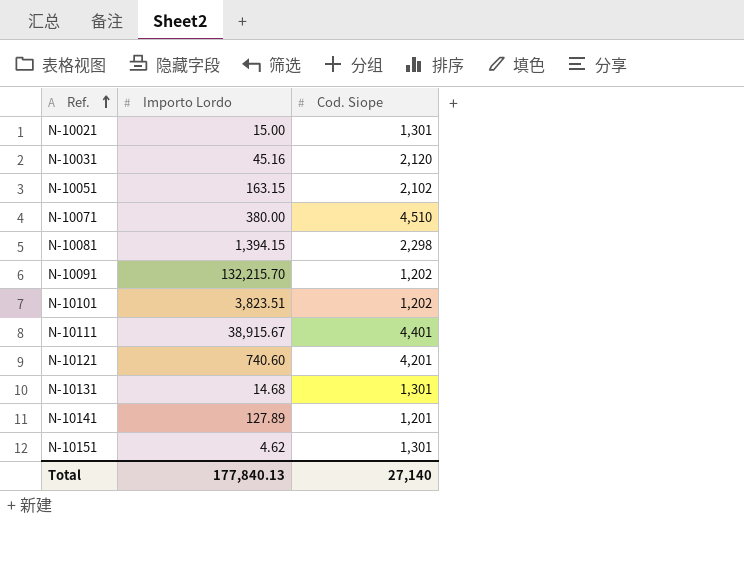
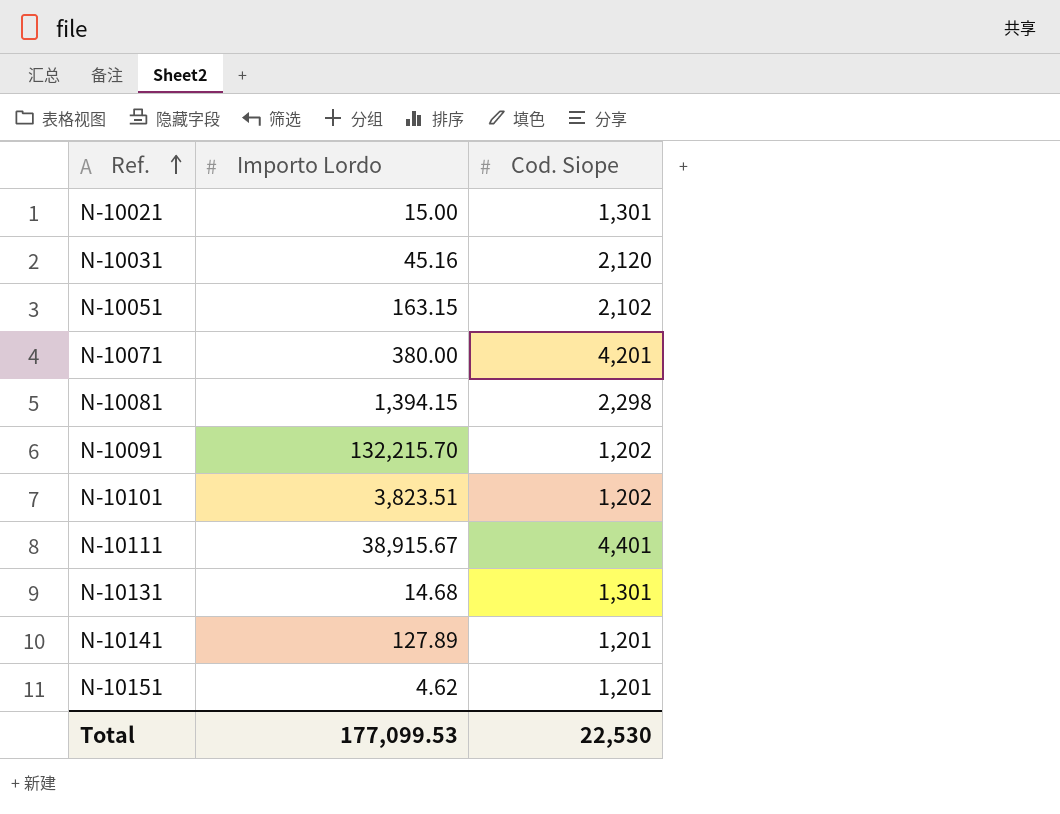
row N-10121: 740.60 | 4,201 -> none
N-10071 | Cod. Siope: 4,510 -> 4,201
N-10151 | Cod. Siope: 1,301 -> 1,201
Total | Importo Lordo: 177,840.13 -> 177,099.53
Total | Cod. Siope: 27,140 -> 22,530

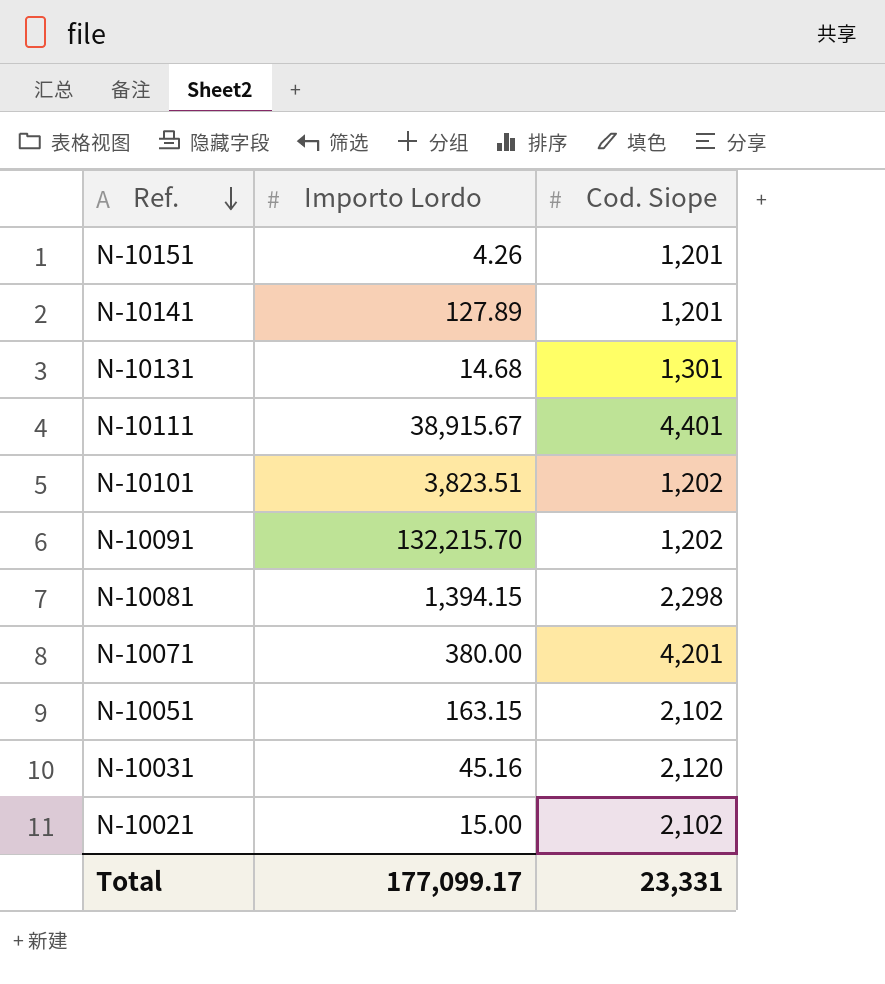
row order: Ref. ascending -> Ref. descending
N-10151 | Importo Lordo: 4.62 -> 4.26
N-10021 | Cod. Siope: 1,301 -> 2,102
Total | Importo Lordo: 177,099.53 -> 177,099.17
Total | Cod. Siope: 22,530 -> 23,331

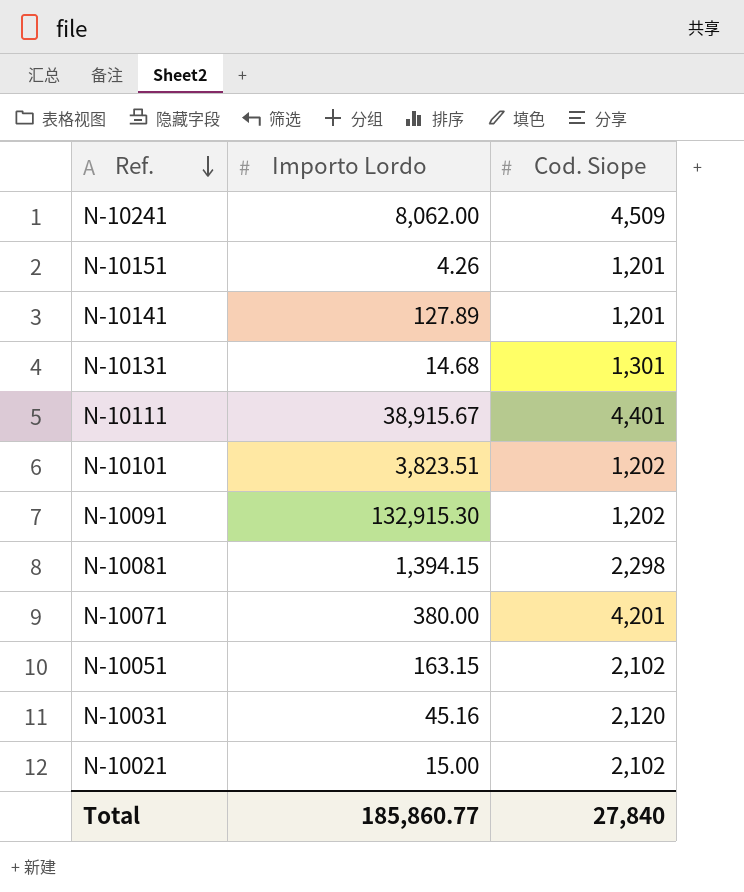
row N-10241: none -> 8,062.00 | 4,509
N-10091 | Importo Lordo: 132,215.70 -> 132,915.30
Total | Importo Lordo: 177,099.17 -> 185,860.77
Total | Cod. Siope: 23,331 -> 27,840

